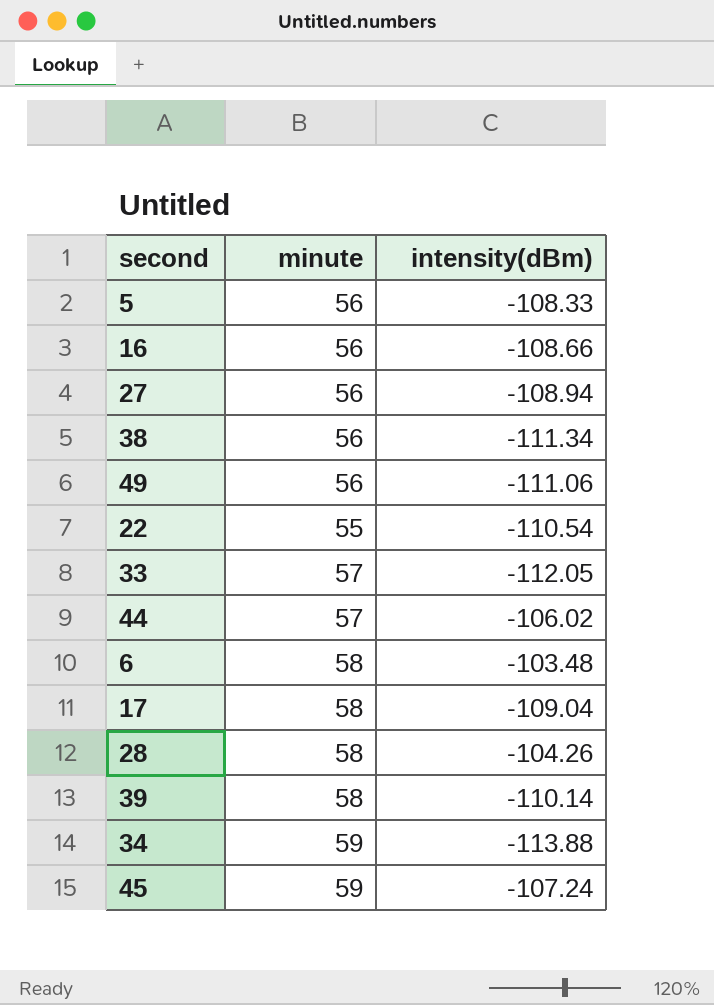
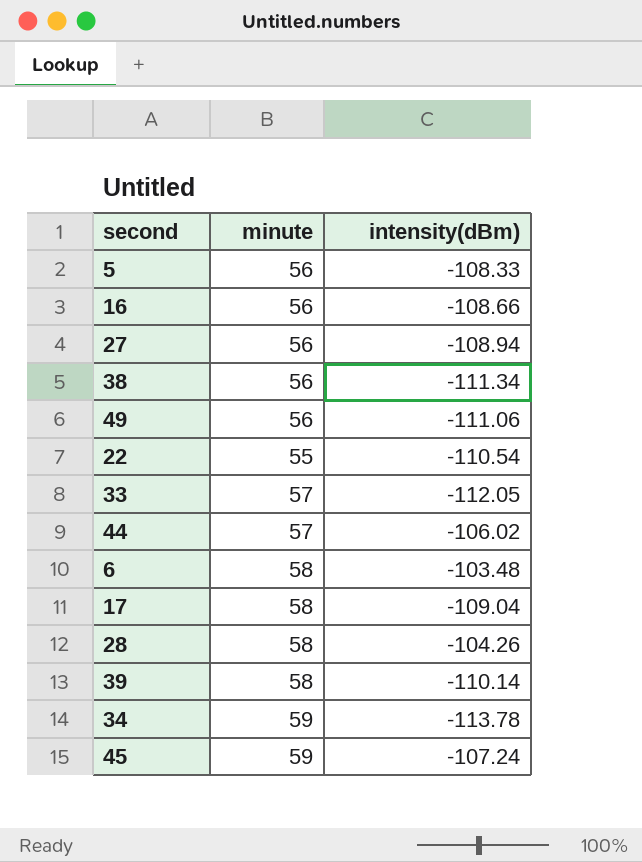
34 | intensity(dBm): -113.88 -> -113.78

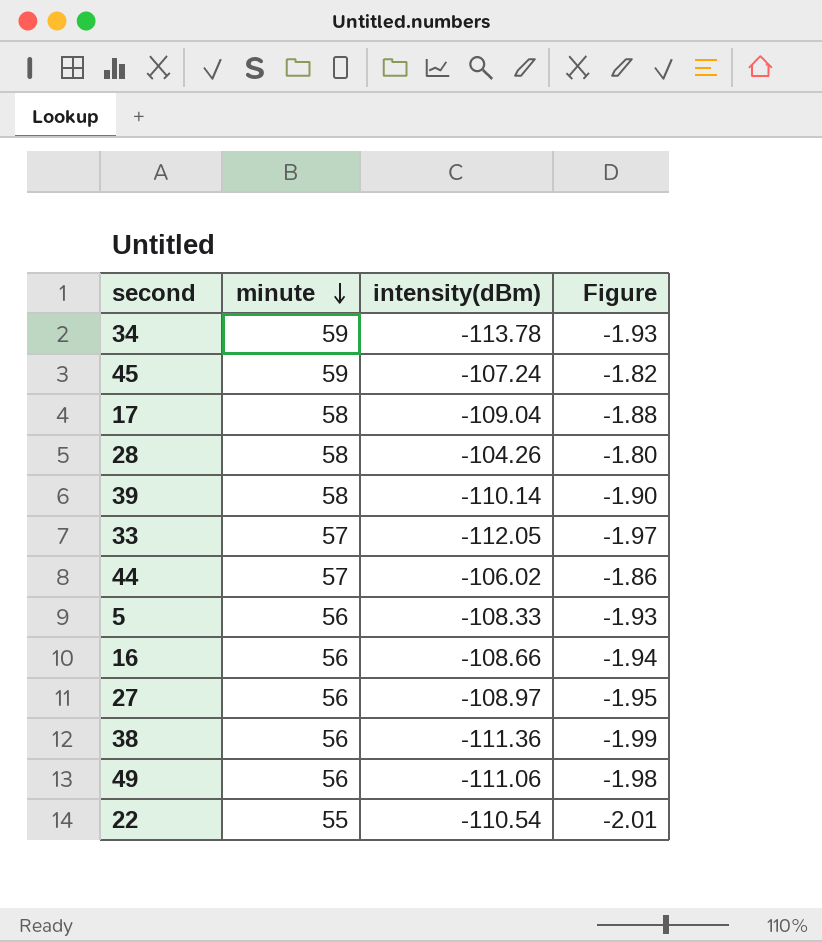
row order: none -> minute descending
column Figure | formula: none -> [intensity(dBm)] / [minute]
row 6: 58 | -103.48 -> none
27 | intensity(dBm): -108.94 -> -108.97
38 | intensity(dBm): -111.34 -> -111.36

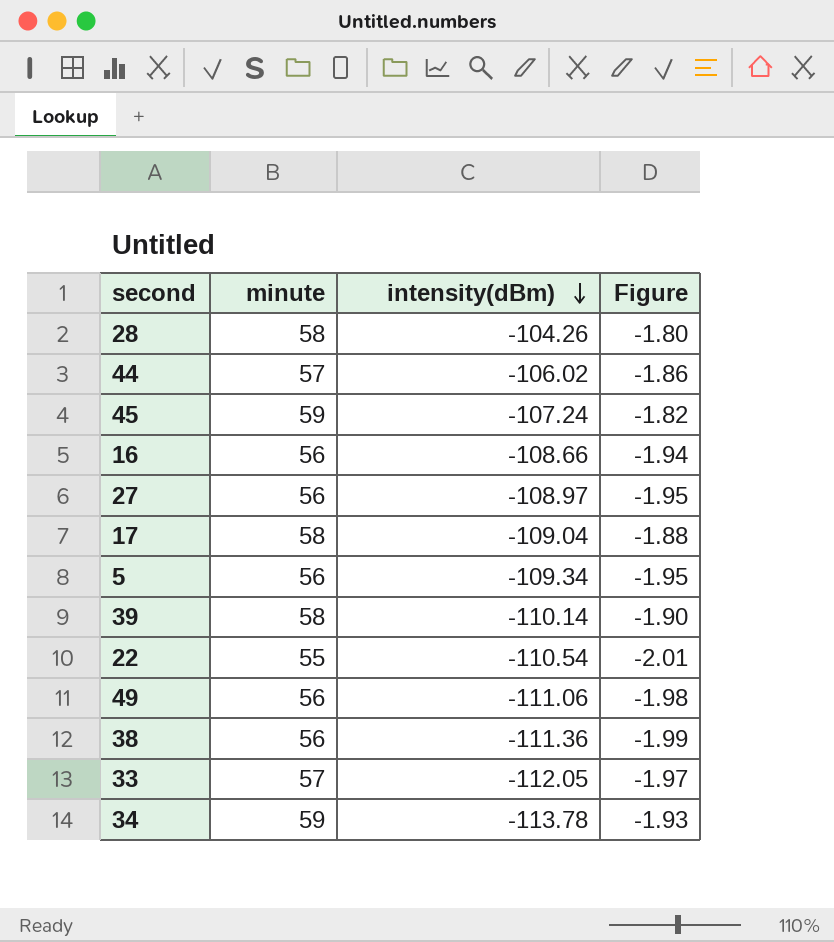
row order: minute descending -> intensity(dBm) descending
5 | intensity(dBm): -108.33 -> -109.34
5 | Figure: -1.93 -> -1.95

